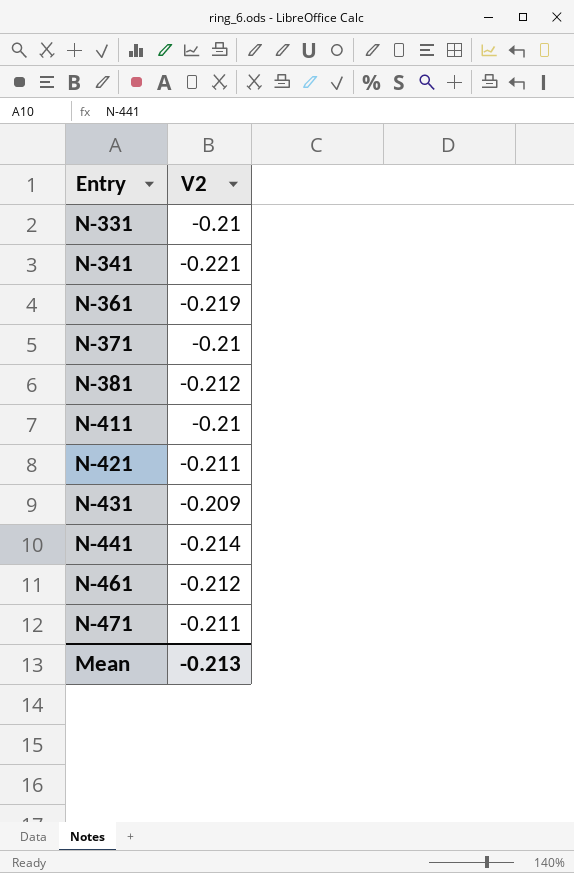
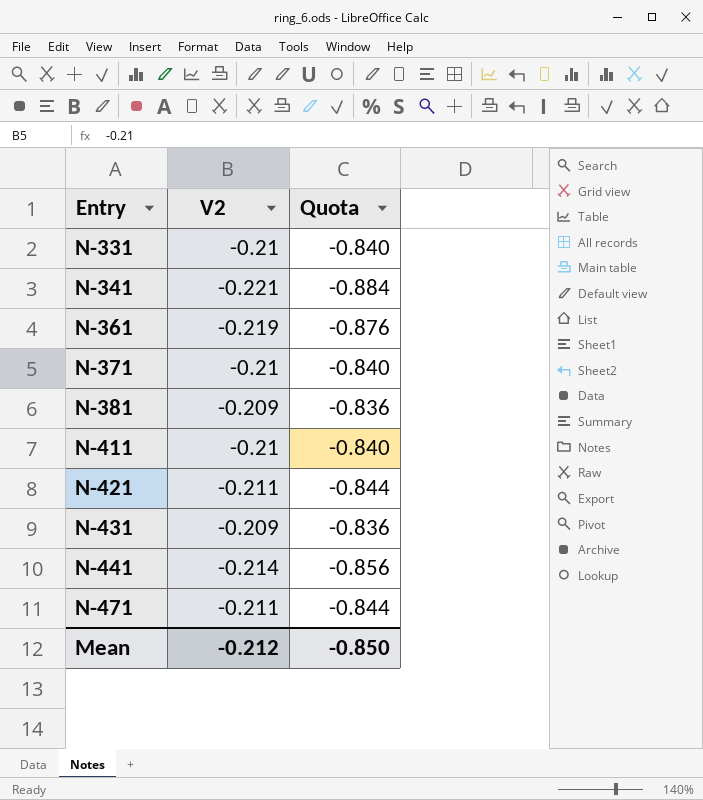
column Quota | formula: none -> [V2] * 4
row N-461: -0.212 -> none
N-381 | V2: -0.212 -> -0.209
Mean | V2: -0.213 -> -0.212

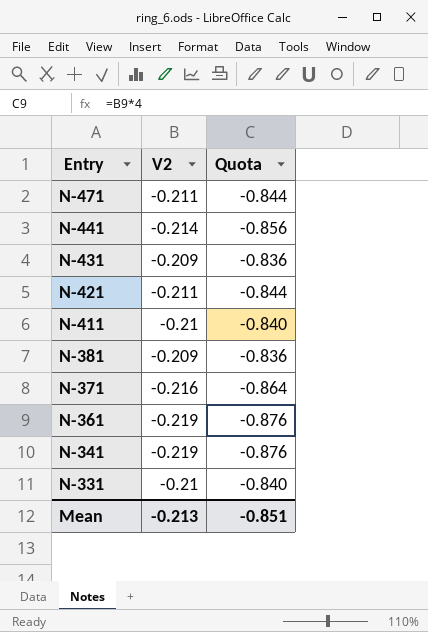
row order: Entry ascending -> Entry descending
N-371 | V2: -0.21 -> -0.216
N-371 | Quota: -0.840 -> -0.864
N-341 | V2: -0.221 -> -0.219
N-341 | Quota: -0.884 -> -0.876
Mean | V2: -0.212 -> -0.213
Mean | Quota: -0.850 -> -0.851

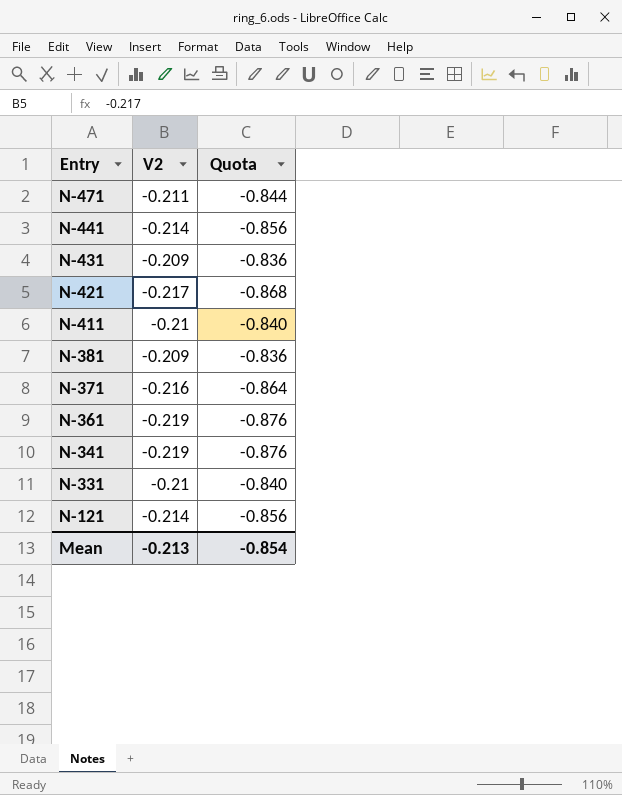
N-421 | V2: -0.211 -> -0.217
N-421 | Quota: -0.844 -> -0.868
row N-121: none -> -0.214 | -0.856
Mean | Quota: -0.851 -> -0.854

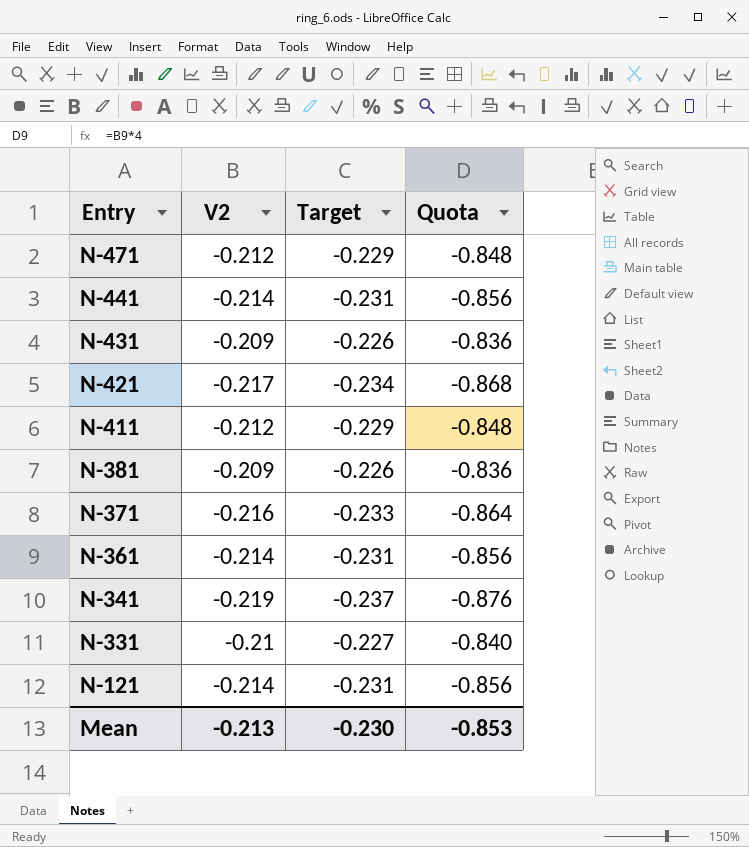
column Target | formula: none -> [V2] * 1.08
N-471 | V2: -0.211 -> -0.212
N-471 | Quota: -0.844 -> -0.848
N-411 | V2: -0.21 -> -0.212
N-411 | Quota: -0.840 -> -0.848
N-361 | V2: -0.219 -> -0.214
N-361 | Quota: -0.876 -> -0.856
Mean | Quota: -0.854 -> -0.853

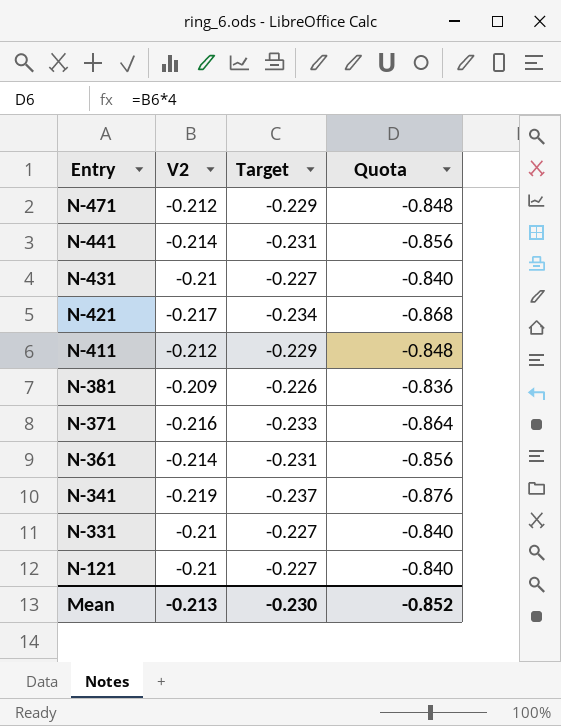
N-431 | V2: -0.209 -> -0.21
N-431 | Target: -0.226 -> -0.227
N-431 | Quota: -0.836 -> -0.840
N-121 | V2: -0.214 -> -0.21
N-121 | Target: -0.231 -> -0.227
N-121 | Quota: -0.856 -> -0.840
Mean | Quota: -0.853 -> -0.852

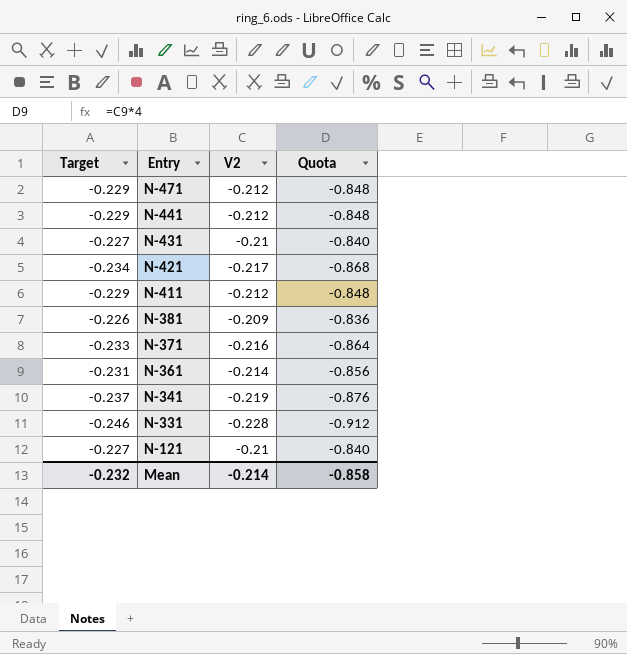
column Target | position: 3 -> 1
N-441 | Target: -0.231 -> -0.229
N-441 | V2: -0.214 -> -0.212
N-441 | Quota: -0.856 -> -0.848
N-331 | Target: -0.227 -> -0.246
N-331 | V2: -0.21 -> -0.228
N-331 | Quota: -0.840 -> -0.912
Mean | Target: -0.230 -> -0.232
Mean | V2: -0.213 -> -0.214
Mean | Quota: -0.852 -> -0.858

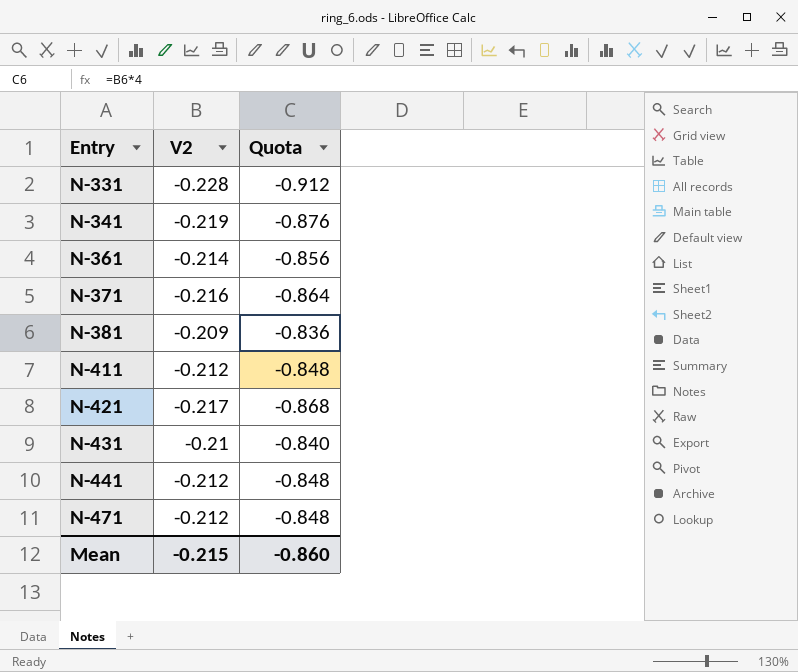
row order: Entry descending -> Entry ascending
column Target | formula: [V2] * 1.08 -> none
row N-121: -0.227 | -0.21 | -0.840 -> none
Mean | V2: -0.214 -> -0.215
Mean | Quota: -0.858 -> -0.860

